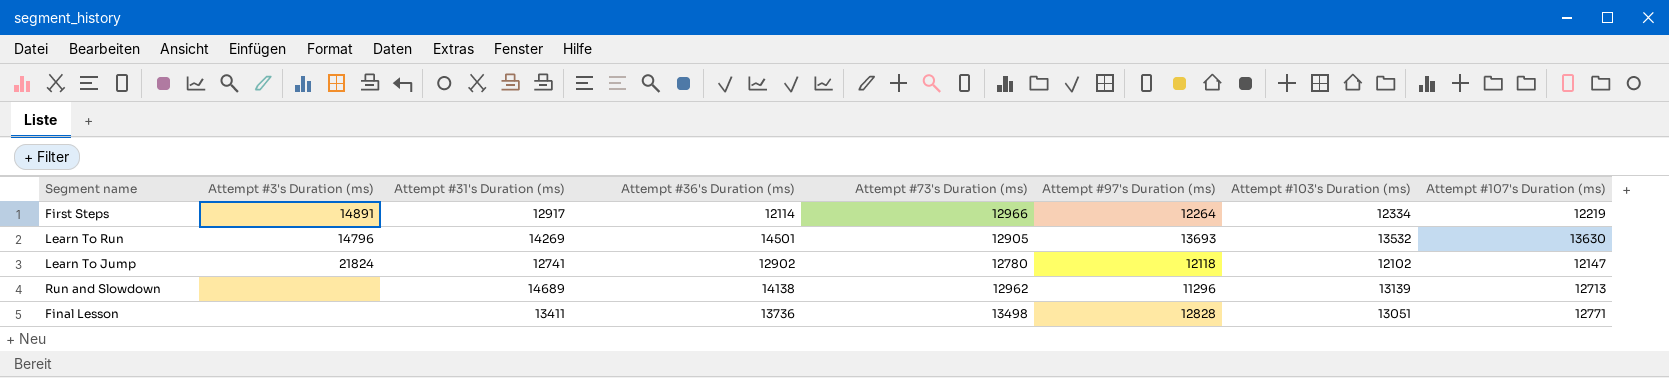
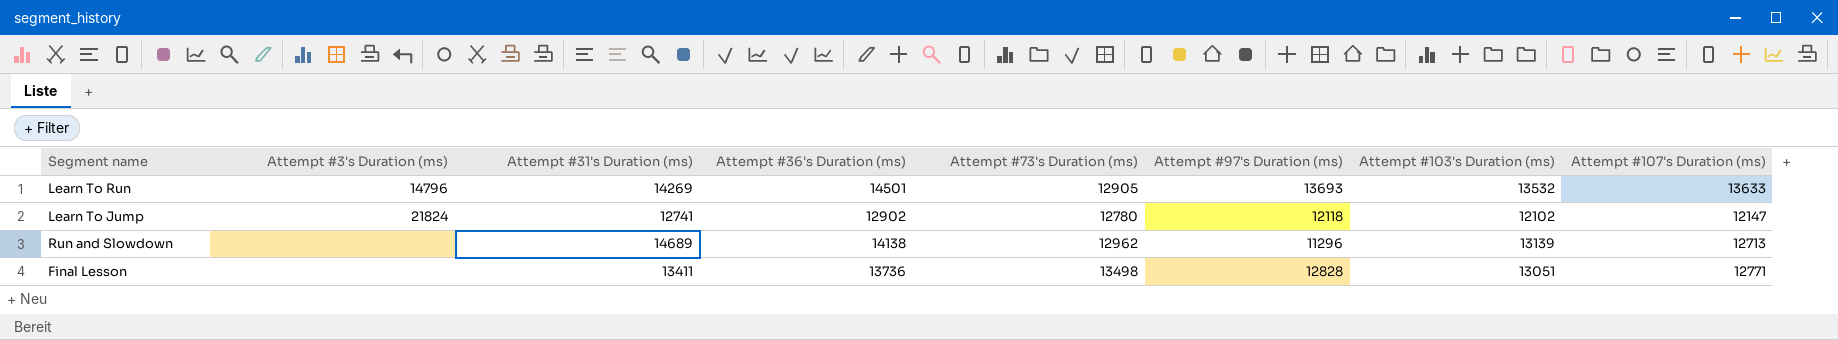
row First Steps: 14891 | 12917 | 12114 | 12966 | 12264 | 12334 | 12219 -> none
Learn To Run | Attempt #107's Duration (ms): 13630 -> 13633

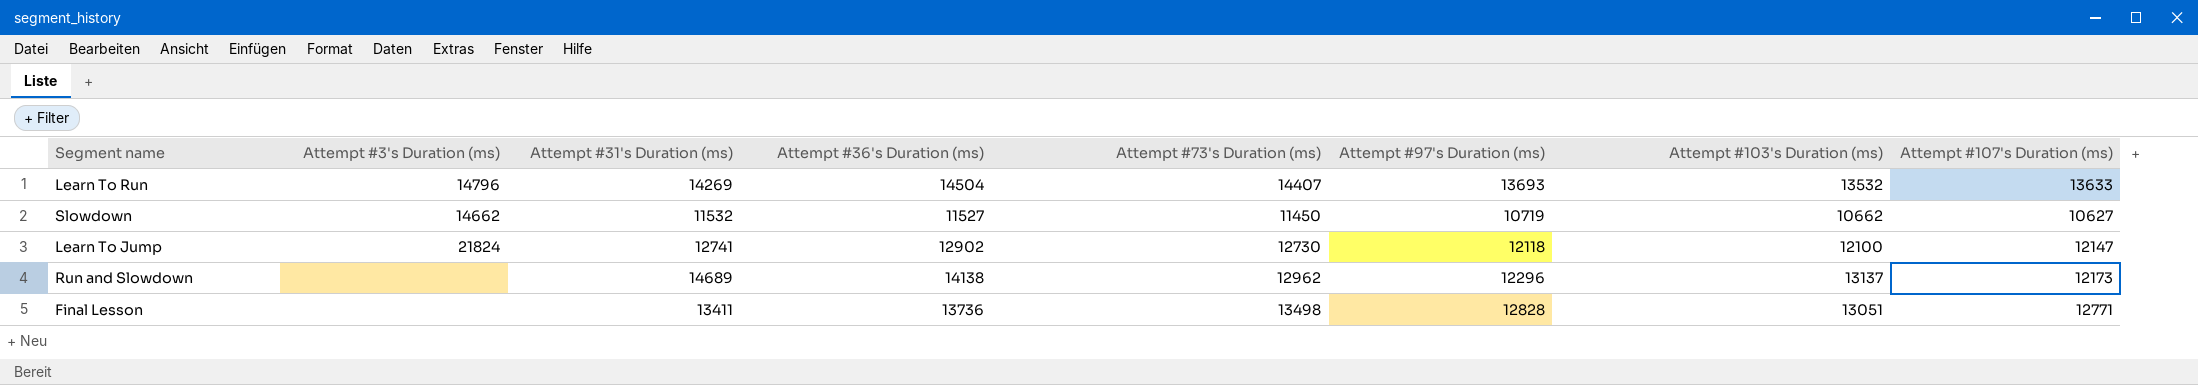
Learn To Run | Attempt #36's Duration (ms): 14501 -> 14504
Learn To Run | Attempt #73's Duration (ms): 12905 -> 14407
row Slowdown: none -> 14662 | 11532 | 11527 | 11450 | 10719 | 10662 | 10627
Learn To Jump | Attempt #73's Duration (ms): 12780 -> 12730
Learn To Jump | Attempt #103's Duration (ms): 12102 -> 12100
Run and Slowdown | Attempt #97's Duration (ms): 11296 -> 12296
Run and Slowdown | Attempt #103's Duration (ms): 13139 -> 13137
Run and Slowdown | Attempt #107's Duration (ms): 12713 -> 12173

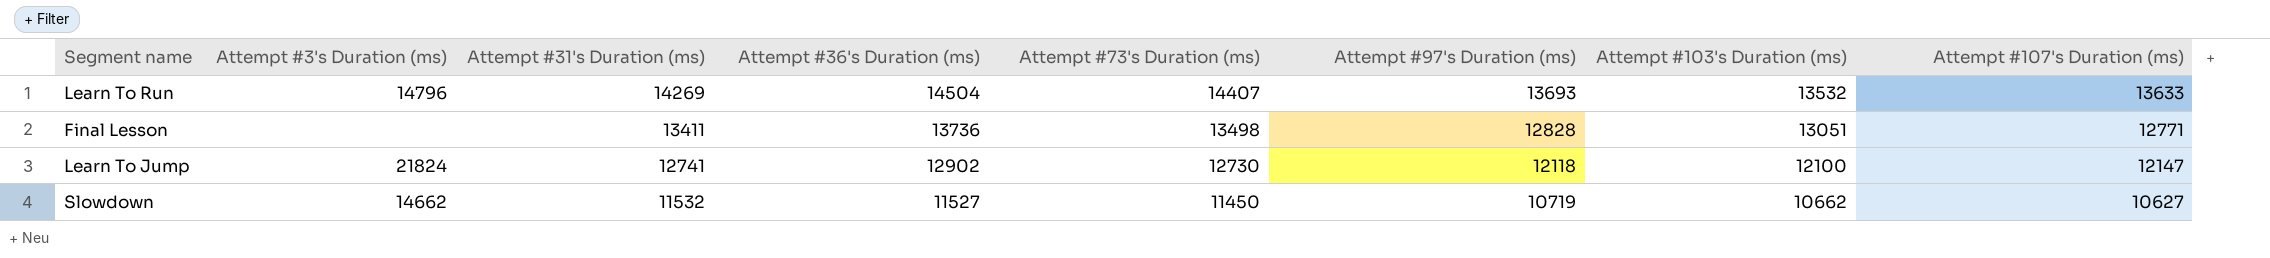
row order: none -> Attempt #31's Duration (ms) descending
row Run and Slowdown: none | 14689 | 14138 | 12962 | 12296 | 13137 | 12173 -> none

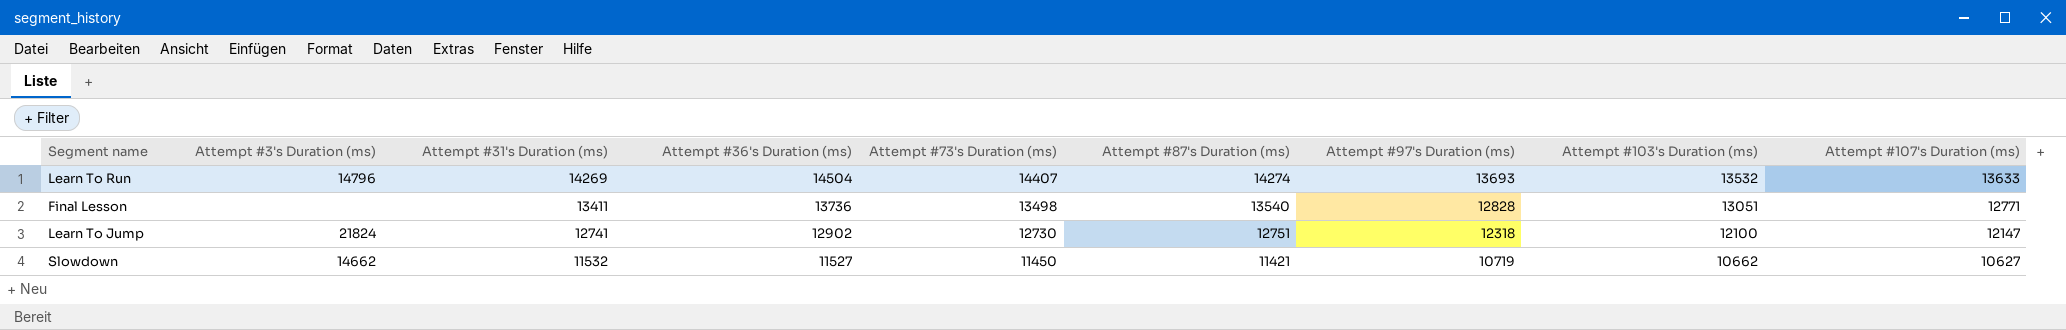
column Attempt #87's Duration (ms) | position: none -> 6
Learn To Jump | Attempt #97's Duration (ms): 12118 -> 12318

